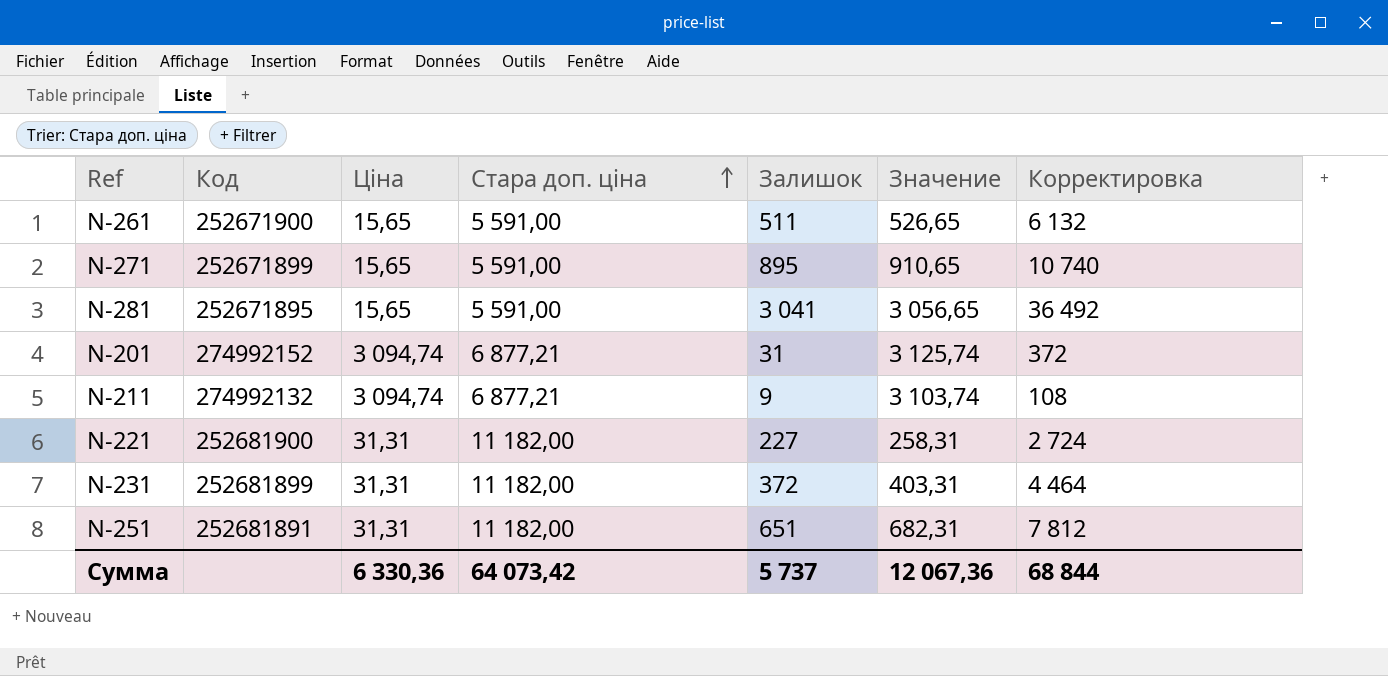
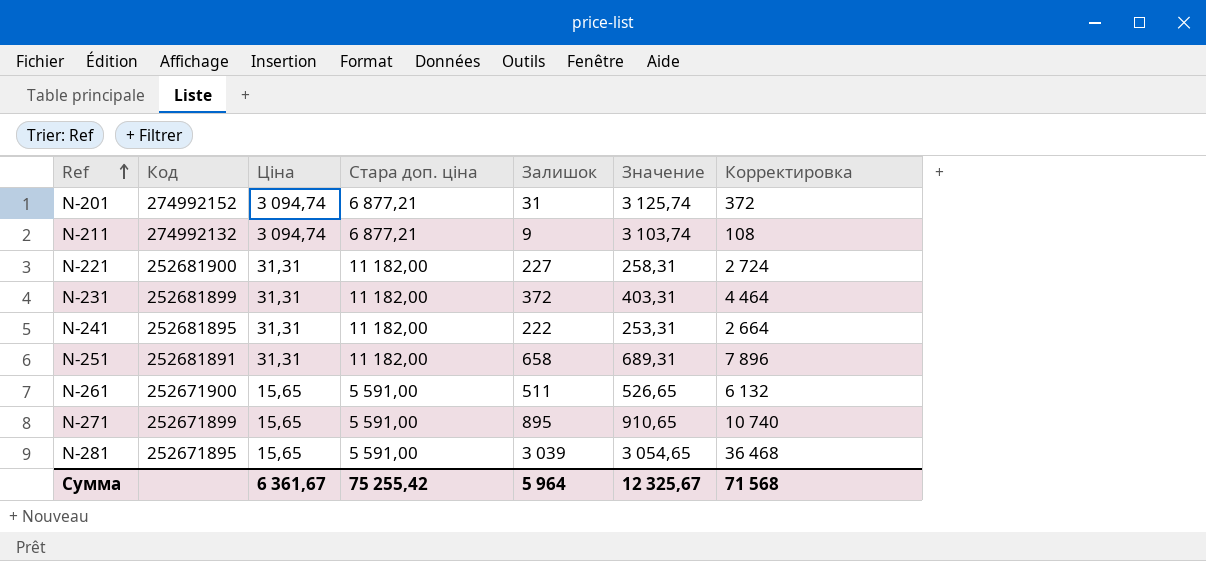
row order: Стара доп. ціна ascending -> Ref ascending
row N-241: none -> 252681895 | 31,31 | 11 182,00 | 222 | 253,31 | 2 664
N-251 | Залишок: 651 -> 658
N-251 | Значение: 682,31 -> 689,31
N-251 | Корректировка: 7 812 -> 7 896
N-281 | Залишок: 3 041 -> 3 039
N-281 | Значение: 3 056,65 -> 3 054,65
N-281 | Корректировка: 36 492 -> 36 468
Сумма | Ціна: 6 330,36 -> 6 361,67
Сумма | Стара доп. ціна: 64 073,42 -> 75 255,42
Сумма | Залишок: 5 737 -> 5 964
Сумма | Значение: 12 067,36 -> 12 325,67
Сумма | Корректировка: 68 844 -> 71 568

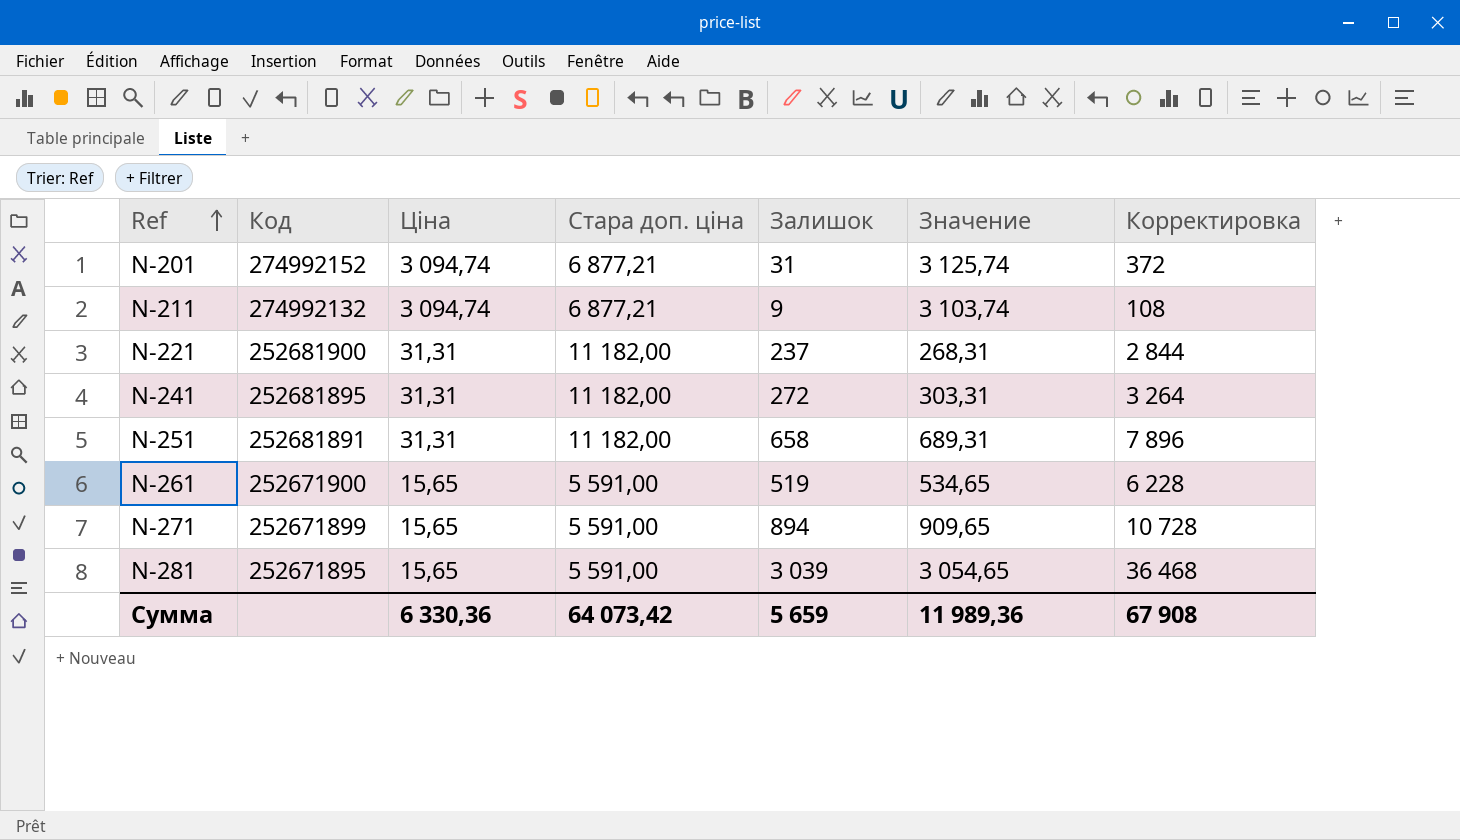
row N-231: 252681899 | 31,31 | 11 182,00 | 372 | 403,31 | 4 464 -> none
N-221 | Залишок: 227 -> 237
N-221 | Значение: 258,31 -> 268,31
N-221 | Корректировка: 2 724 -> 2 844
N-241 | Залишок: 222 -> 272
N-241 | Значение: 253,31 -> 303,31
N-241 | Корректировка: 2 664 -> 3 264
N-261 | Залишок: 511 -> 519
N-261 | Значение: 526,65 -> 534,65
N-261 | Корректировка: 6 132 -> 6 228
N-271 | Залишок: 895 -> 894
N-271 | Значение: 910,65 -> 909,65
N-271 | Корректировка: 10 740 -> 10 728
Сумма | Ціна: 6 361,67 -> 6 330,36
Сумма | Стара доп. ціна: 75 255,42 -> 64 073,42
Сумма | Залишок: 5 964 -> 5 659
Сумма | Значение: 12 325,67 -> 11 989,36
Сумма | Корректировка: 71 568 -> 67 908

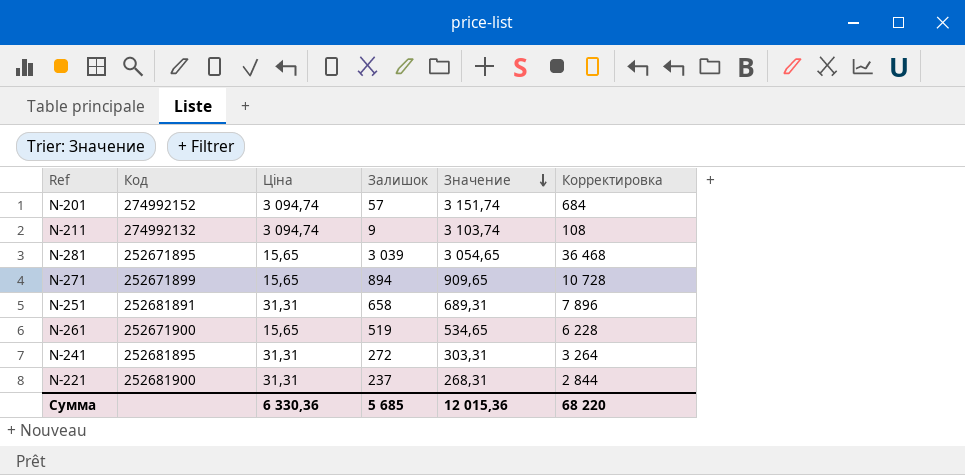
row order: Ref ascending -> Значение descending
column Стара доп. ціна | position: 4 -> none
N-201 | Залишок: 31 -> 57
N-201 | Значение: 3 125,74 -> 3 151,74
N-201 | Корректировка: 372 -> 684
Сумма | Залишок: 5 659 -> 5 685
Сумма | Значение: 11 989,36 -> 12 015,36
Сумма | Корректировка: 67 908 -> 68 220

